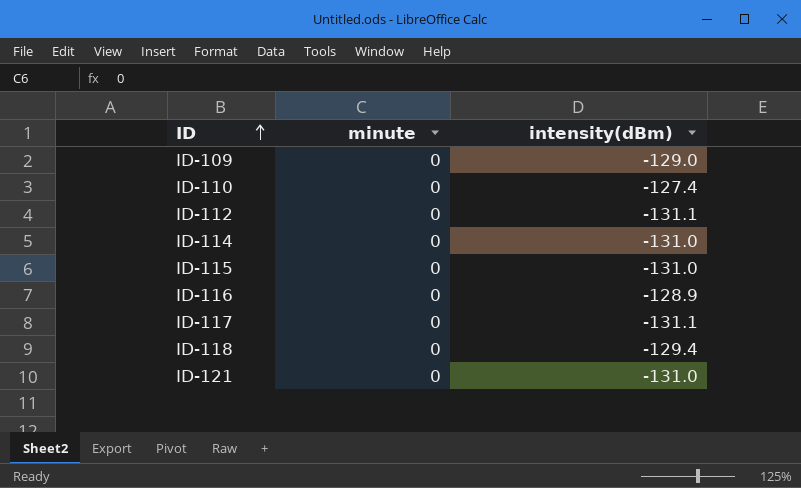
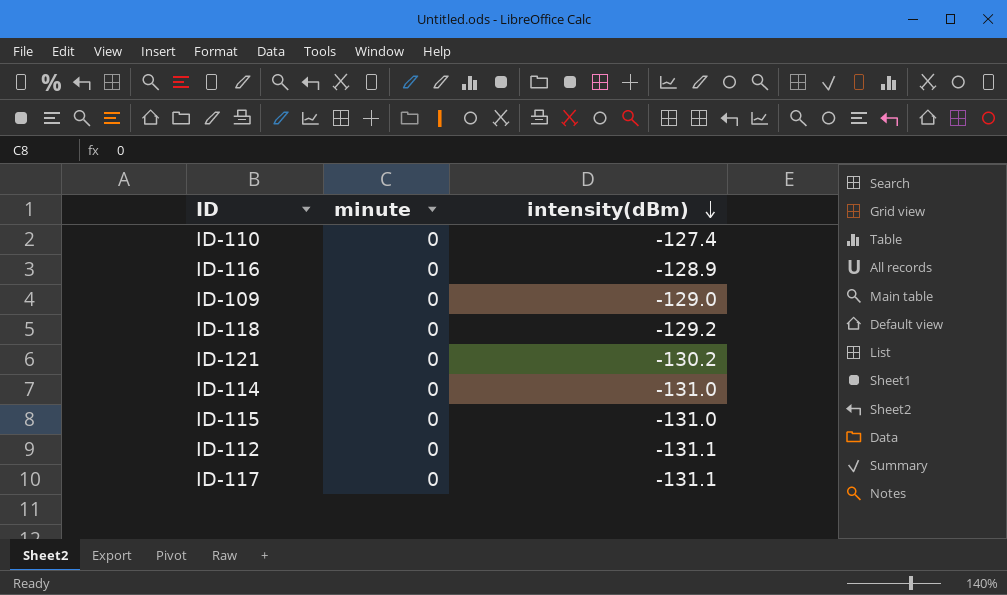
row order: ID ascending -> intensity(dBm) descending
ID-118 | intensity(dBm): -129.4 -> -129.2
ID-121 | intensity(dBm): -131.0 -> -130.2

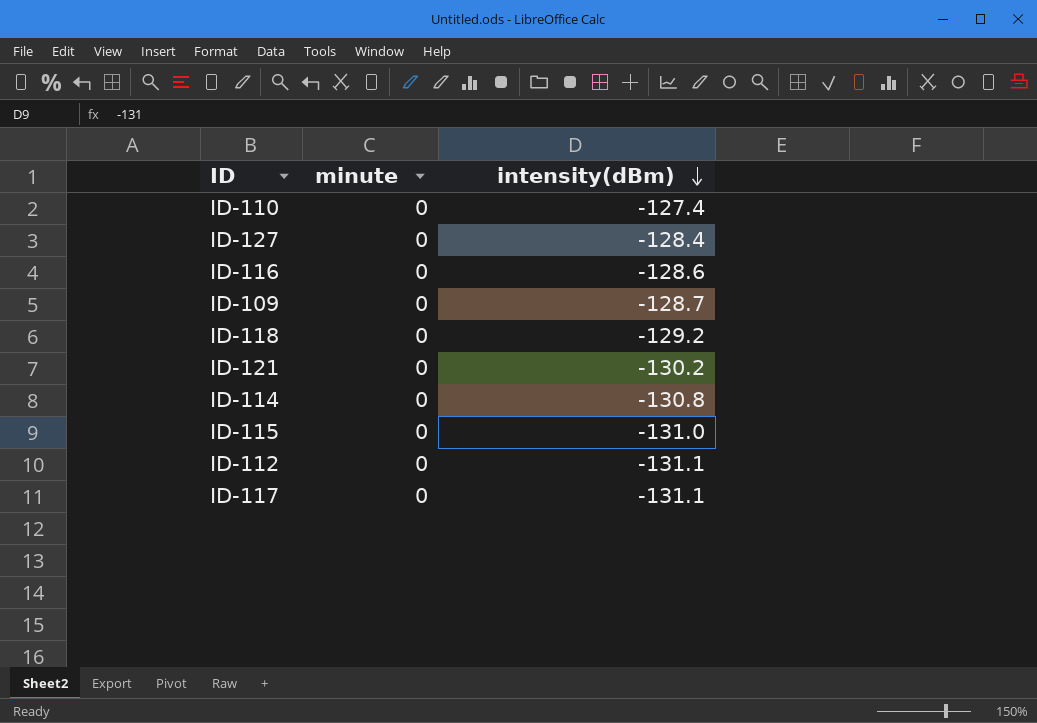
row ID-127: none -> 0 | -128.4
ID-116 | intensity(dBm): -128.9 -> -128.6
ID-109 | intensity(dBm): -129.0 -> -128.7
ID-114 | intensity(dBm): -131.0 -> -130.8

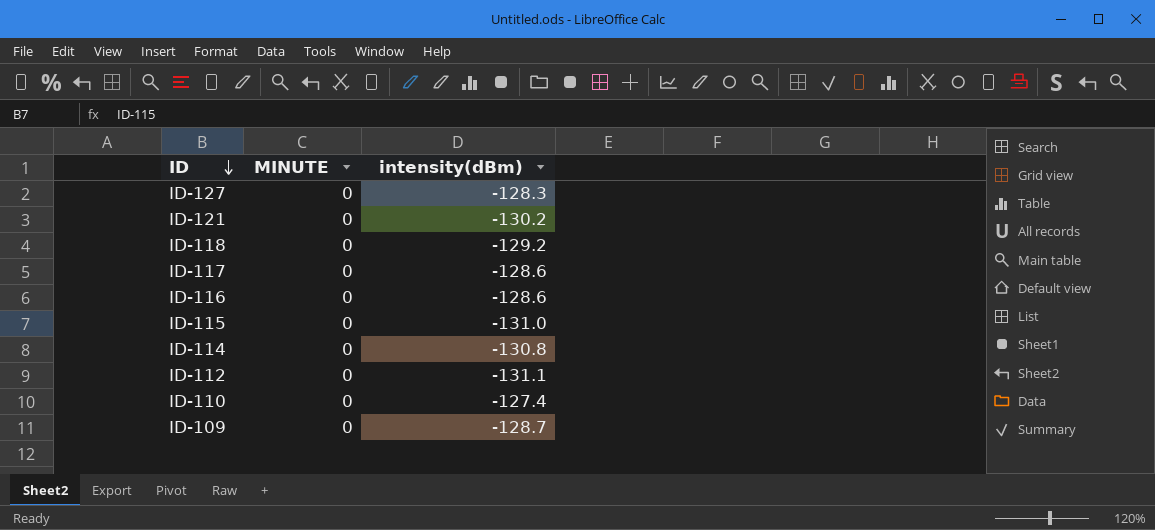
row order: intensity(dBm) descending -> ID descending
column name: minute -> MINUTE
ID-127 | intensity(dBm): -128.4 -> -128.3
ID-117 | intensity(dBm): -131.1 -> -128.6

